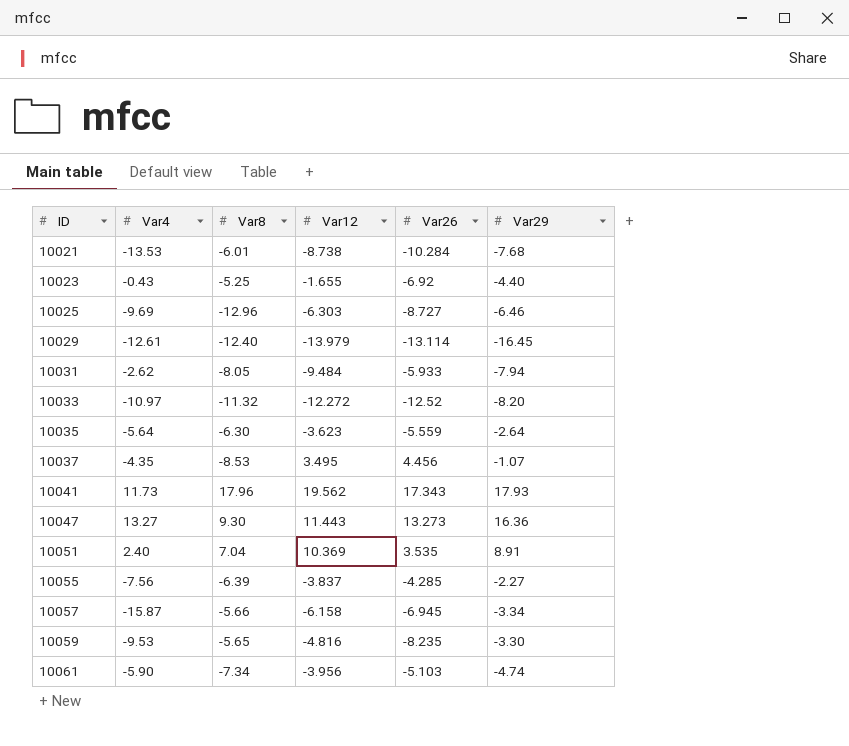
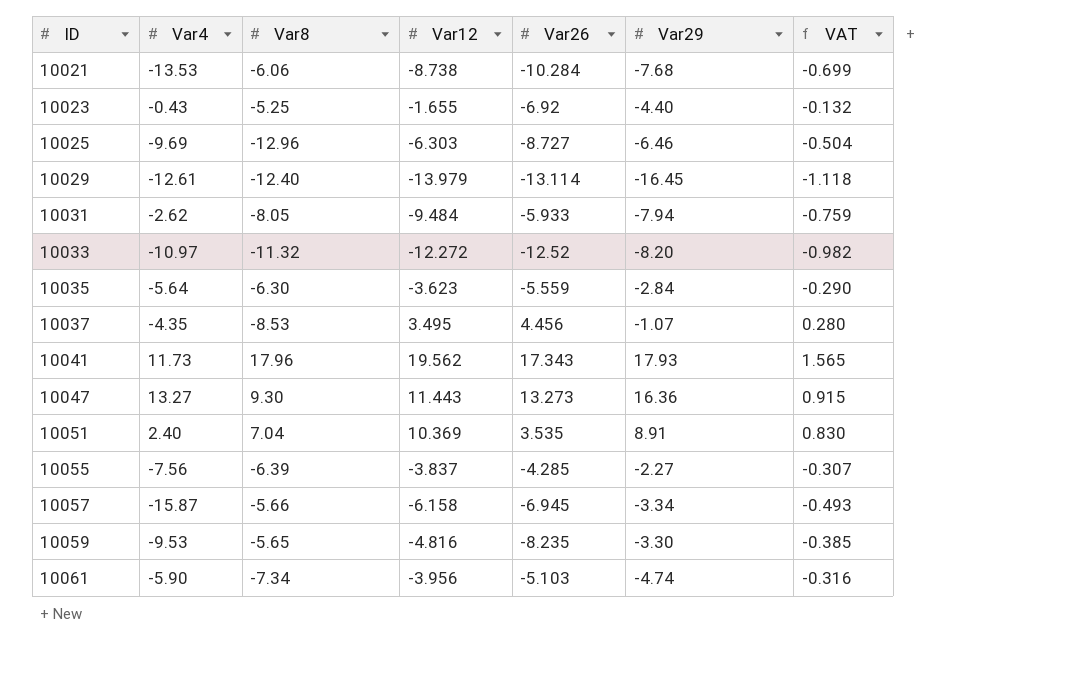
column VAT | formula: none -> [Var12] * 0.08
10021 | Var8: -6.01 -> -6.06
10035 | Var29: -2.64 -> -2.84

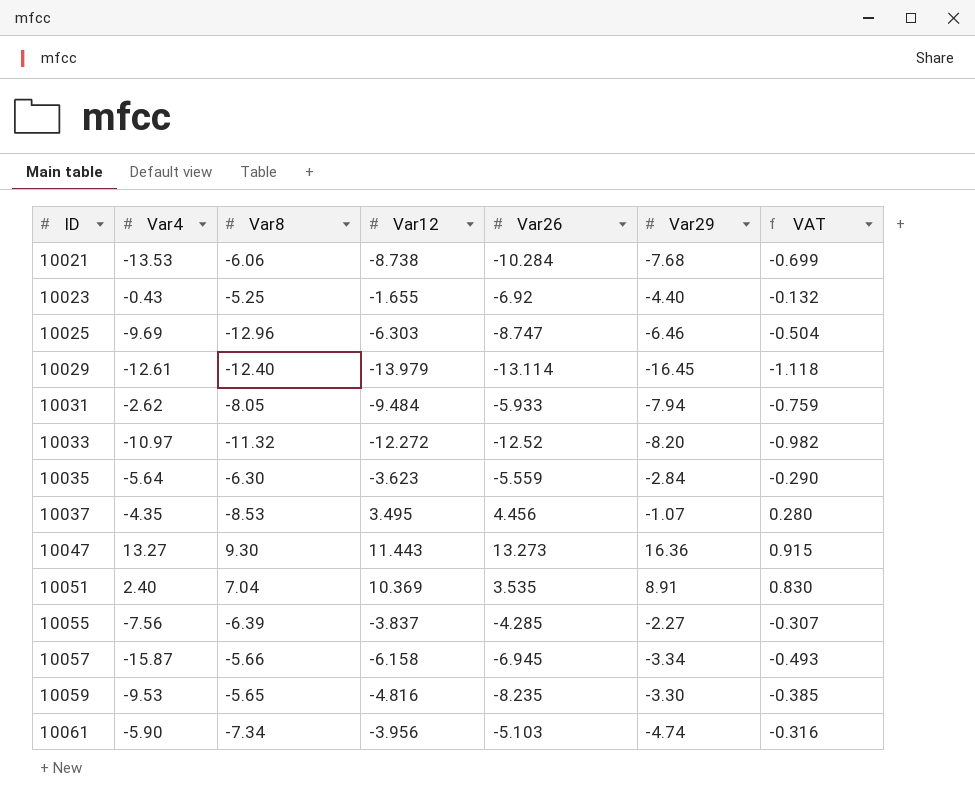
row 10041: 11.73 | 17.96 | 19.562 | 17.343 | 17.93 | 1.565 -> none
10025 | Var26: -8.727 -> -8.747

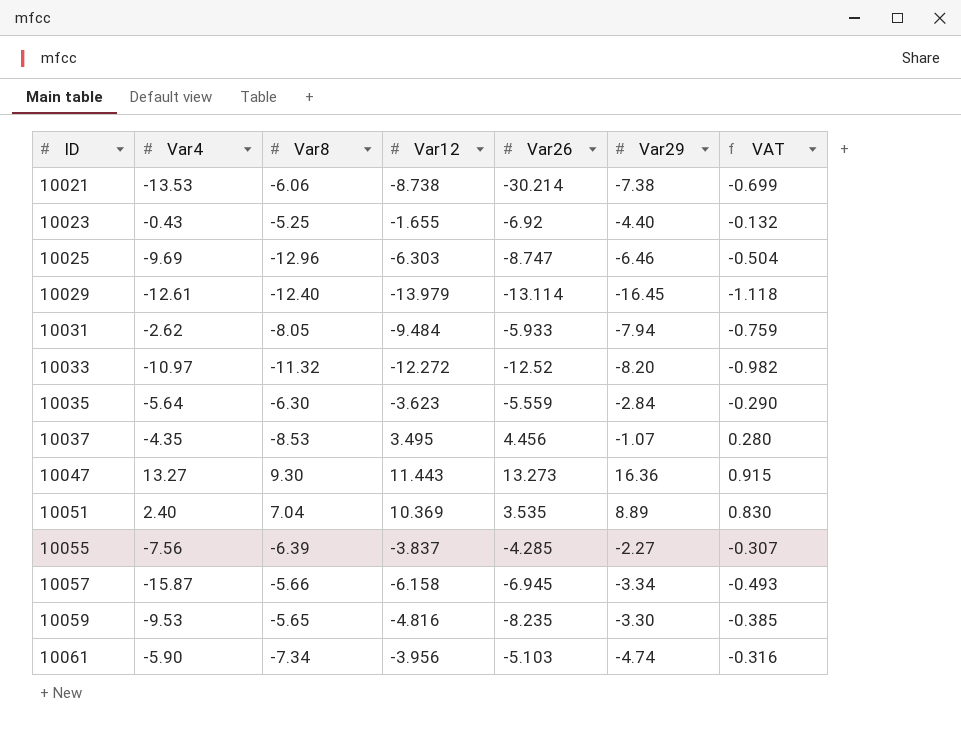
10021 | Var26: -10.284 -> -30.214
10021 | Var29: -7.68 -> -7.38
10051 | Var29: 8.91 -> 8.89

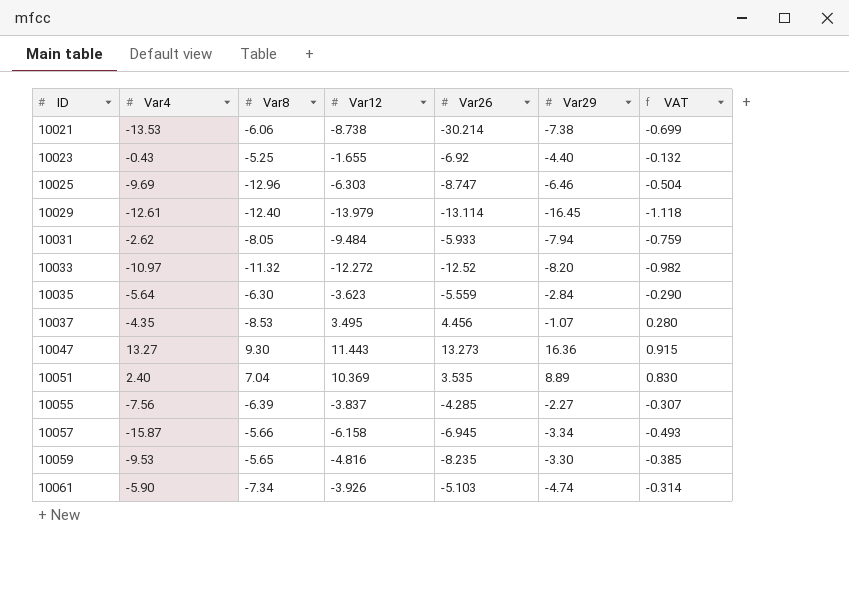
10061 | Var12: -3.956 -> -3.926
10061 | VAT: -0.316 -> -0.314

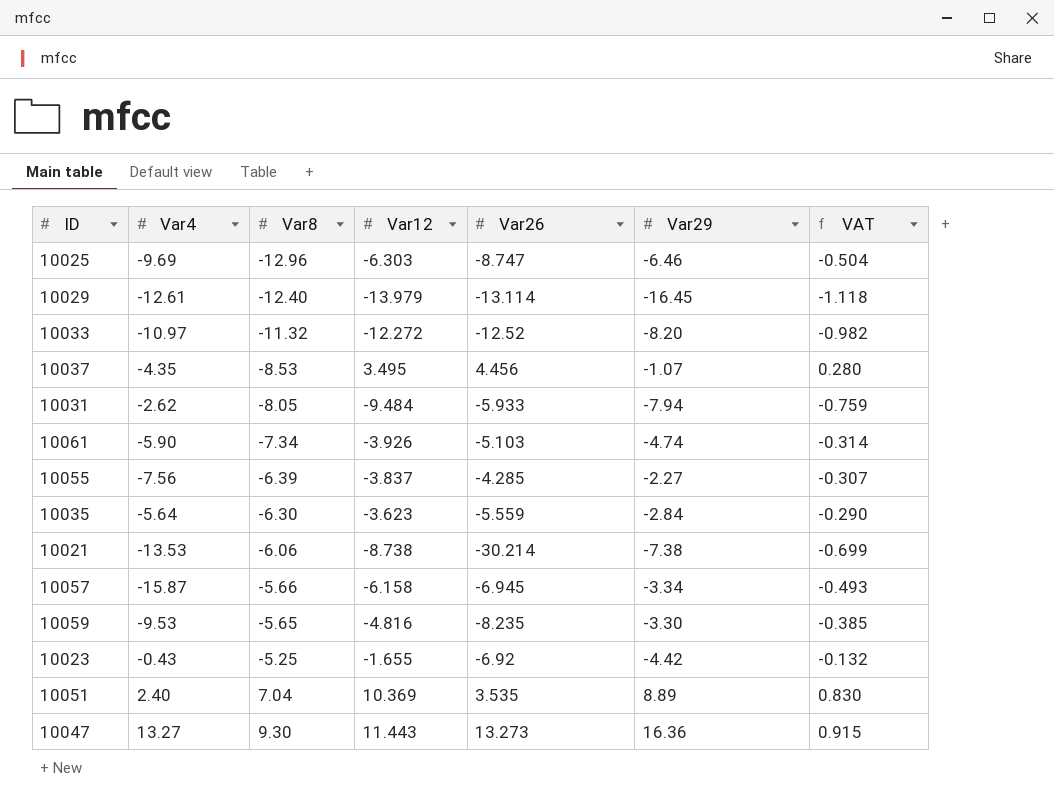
row order: ID ascending -> Var8 ascending
10023 | Var29: -4.40 -> -4.42

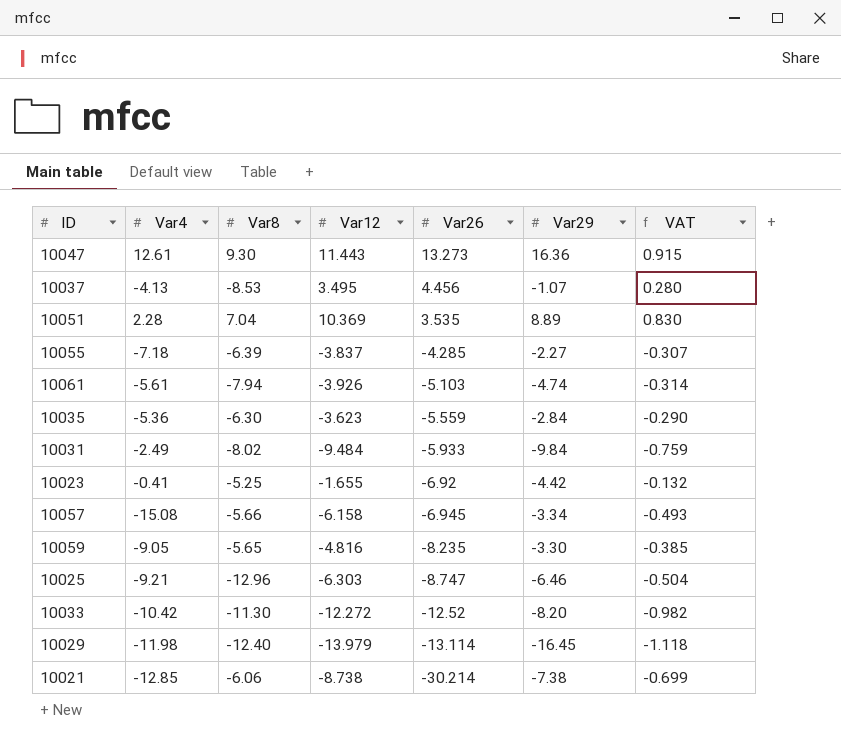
row order: Var8 ascending -> Var26 descending
10047 | Var4: 13.27 -> 12.61
10037 | Var4: -4.35 -> -4.13
10051 | Var4: 2.40 -> 2.28
10055 | Var4: -7.56 -> -7.18
10061 | Var4: -5.90 -> -5.61
10061 | Var8: -7.34 -> -7.94
10035 | Var4: -5.64 -> -5.36
10031 | Var4: -2.62 -> -2.49
10031 | Var8: -8.05 -> -8.02
10031 | Var29: -7.94 -> -9.84
10023 | Var4: -0.43 -> -0.41
10057 | Var4: -15.87 -> -15.08
10059 | Var4: -9.53 -> -9.05
10025 | Var4: -9.69 -> -9.21
10033 | Var4: -10.97 -> -10.42
10033 | Var8: -11.32 -> -11.30
10029 | Var4: -12.61 -> -11.98
10021 | Var4: -13.53 -> -12.85

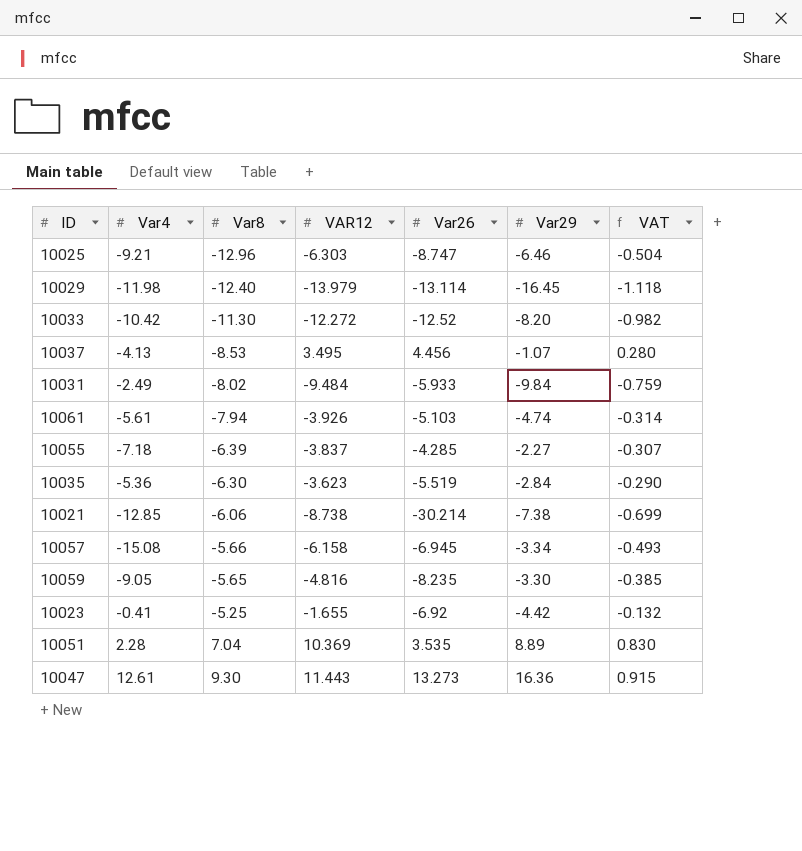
row order: Var26 descending -> Var8 ascending
column name: Var12 -> VAR12
10035 | Var26: -5.559 -> -5.519

